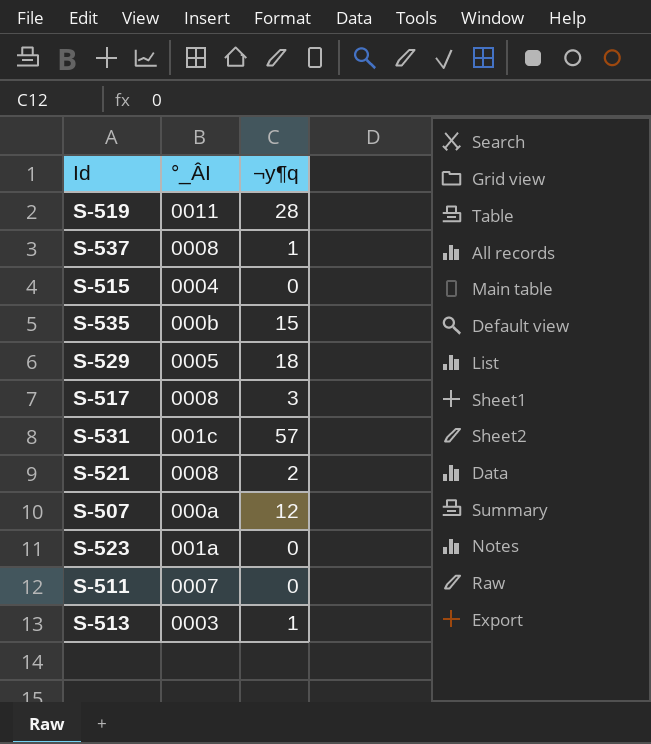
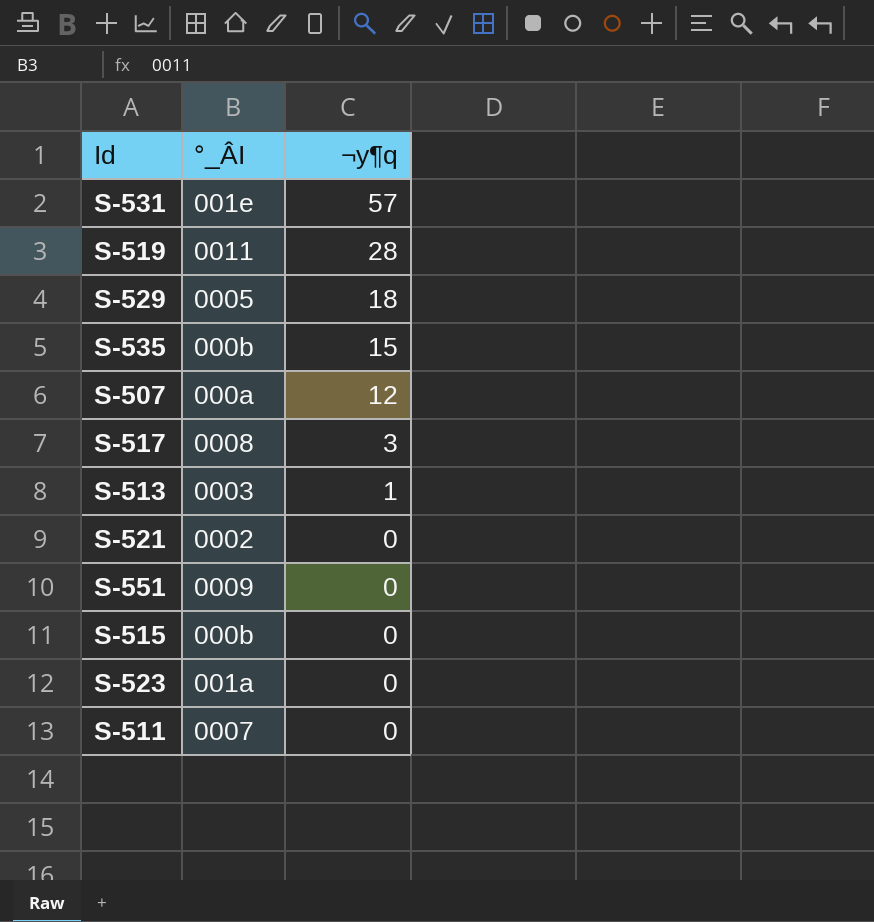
row order: none -> ¬y¶q descending
row S-537: 0008 | 1 -> none
S-531 | °_ÂI: 001c -> 001e
S-521 | °_ÂI: 0008 -> 0002
S-521 | ¬y¶q: 2 -> 0
row S-551: none -> 0009 | 0
S-515 | °_ÂI: 0004 -> 000b

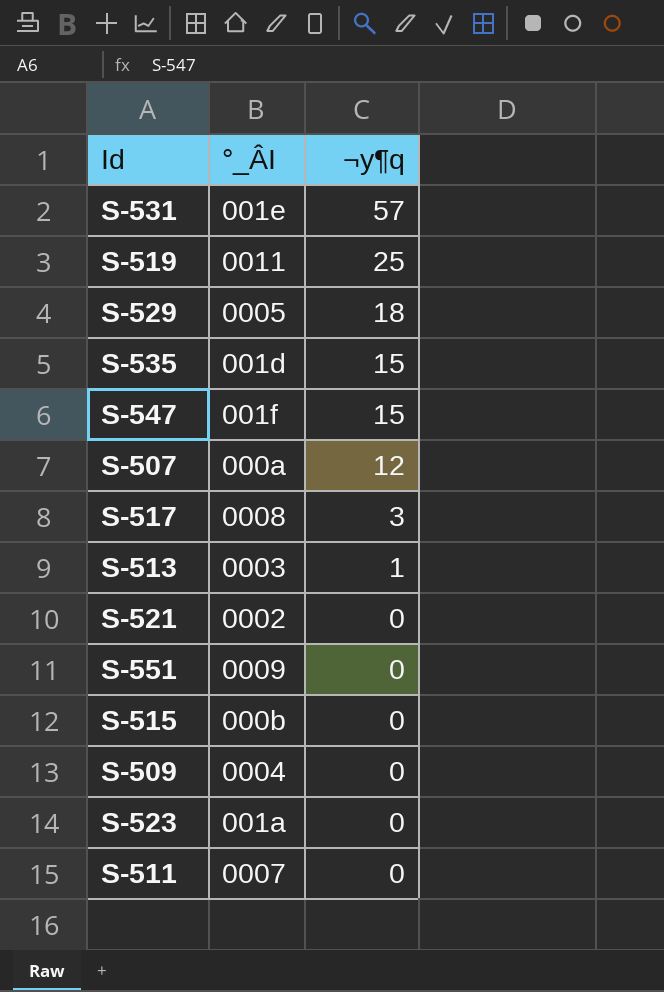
S-519 | ¬y¶q: 28 -> 25
S-535 | °_ÂI: 000b -> 001d
row S-547: none -> 001f | 15
row S-509: none -> 0004 | 0

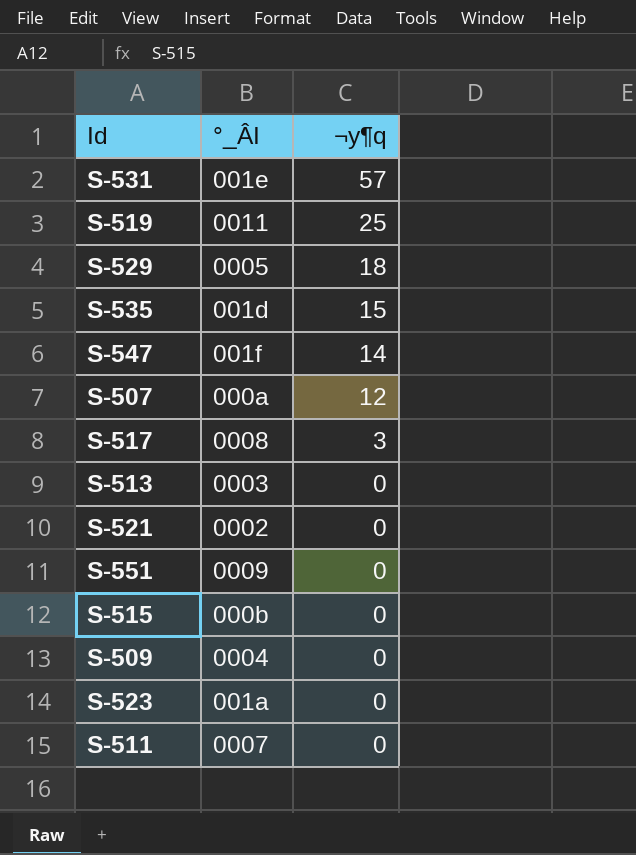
S-547 | ¬y¶q: 15 -> 14
S-513 | ¬y¶q: 1 -> 0

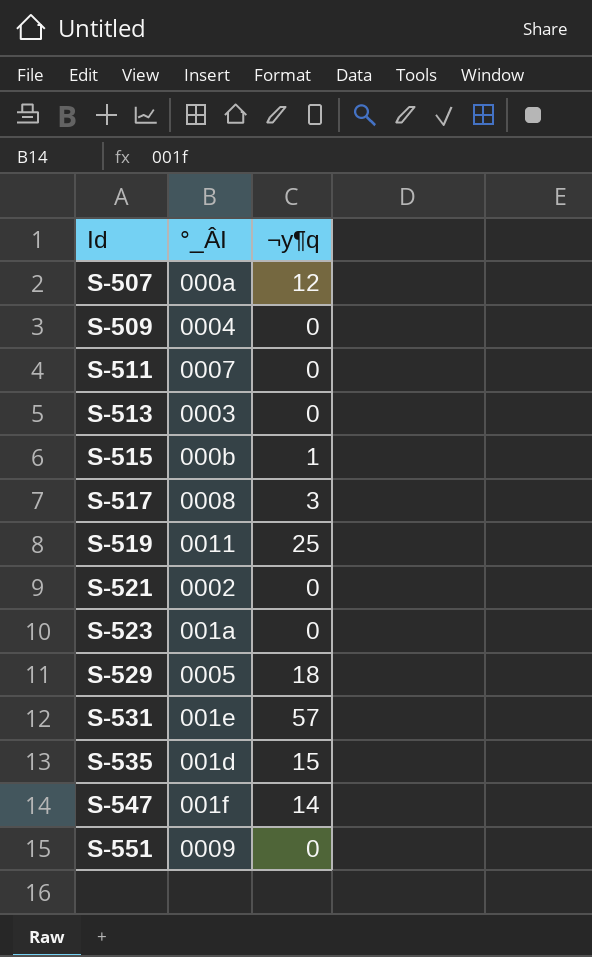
row order: ¬y¶q descending -> Id ascending
S-515 | ¬y¶q: 0 -> 1

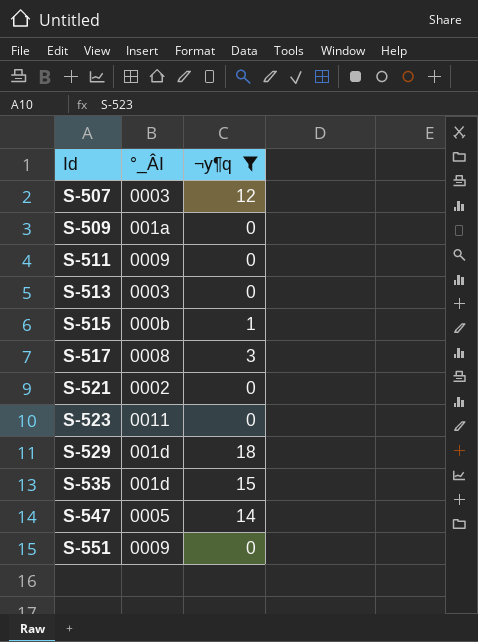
filter: none -> ¬y¶q <= 18
S-507 | °_ÂI: 000a -> 0003
S-509 | °_ÂI: 0004 -> 001a
S-511 | °_ÂI: 0007 -> 0009
S-523 | °_ÂI: 001a -> 0011
S-529 | °_ÂI: 0005 -> 001d
S-547 | °_ÂI: 001f -> 0005

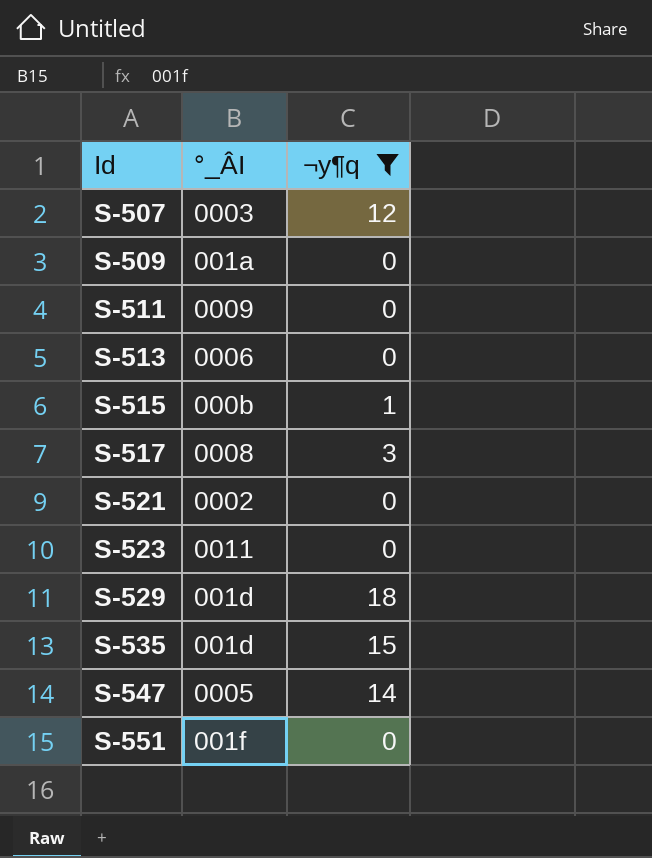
S-513 | °_ÂI: 0003 -> 0006
S-551 | °_ÂI: 0009 -> 001f

